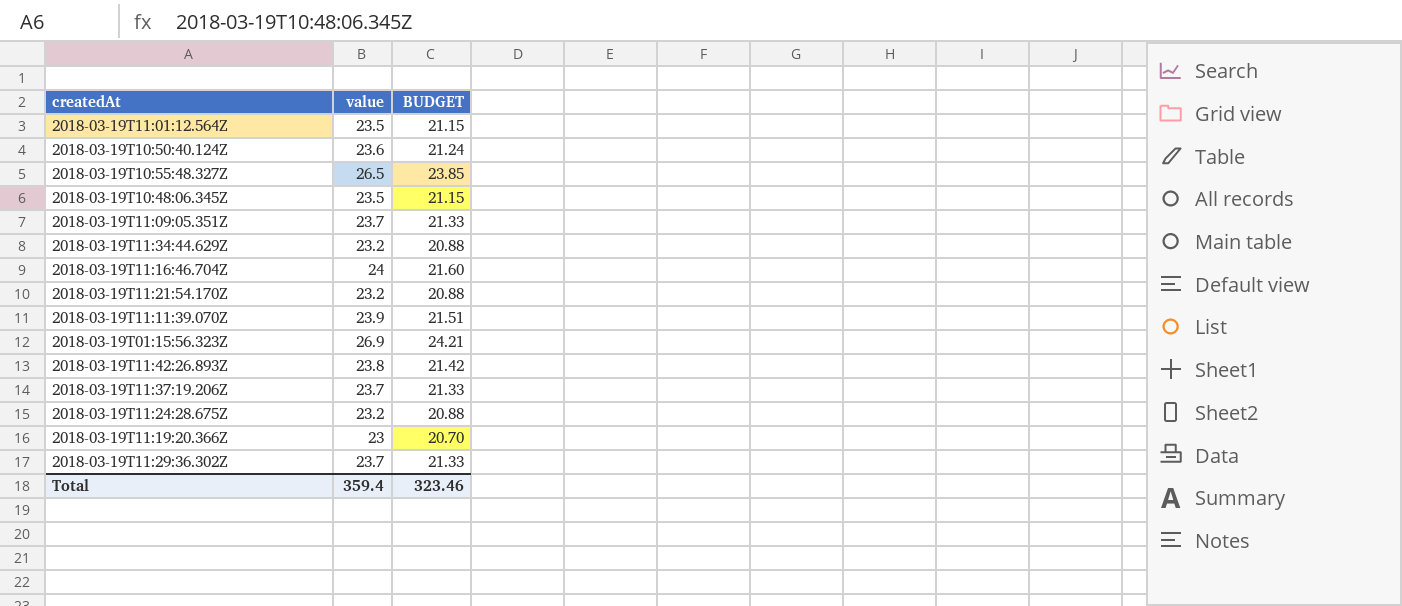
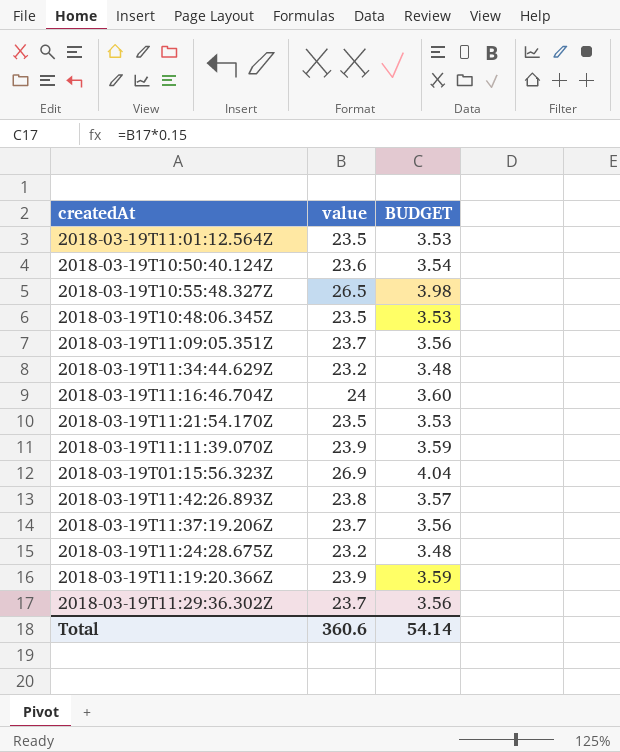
column BUDGET | formula: [value] * 0.9 -> [value] * 0.15
2018-03-19T11:21:54.170Z | value: 23.2 -> 23.5
2018-03-19T11:19:20.366Z | value: 23 -> 23.9
Total | value: 359.4 -> 360.6
Total | BUDGET: 323.46 -> 54.14

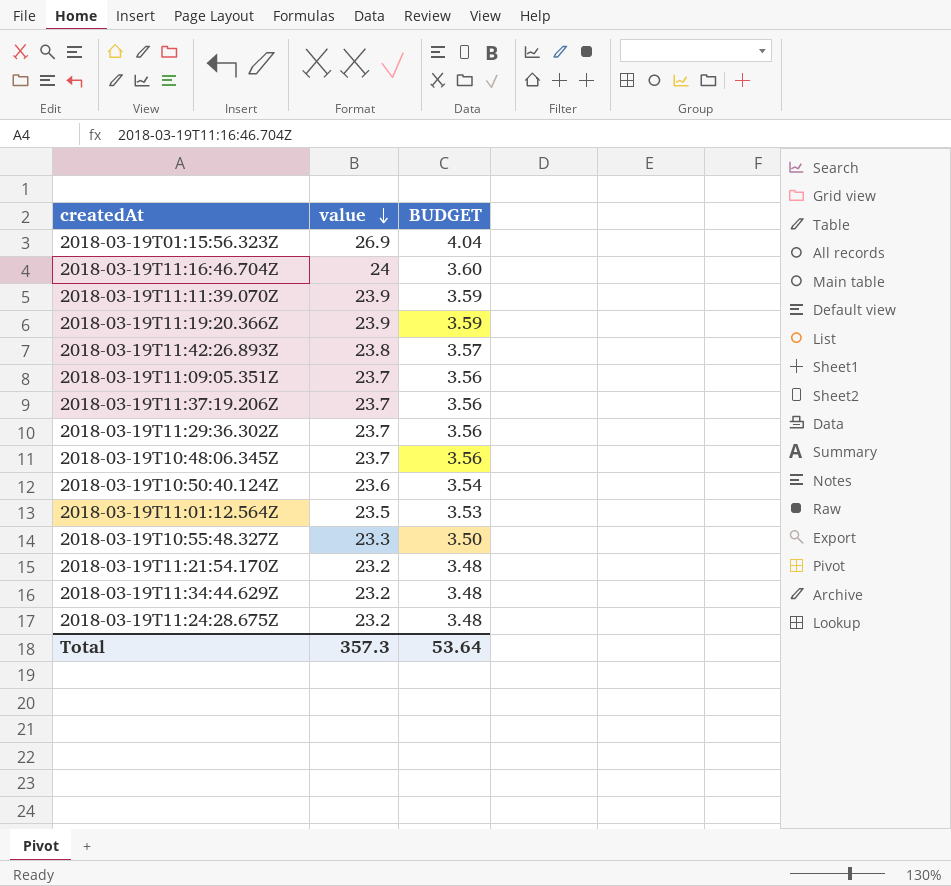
row order: none -> value descending
2018-03-19T10:48:06.345Z | value: 23.5 -> 23.7
2018-03-19T10:48:06.345Z | BUDGET: 3.53 -> 3.56
2018-03-19T10:55:48.327Z | value: 26.5 -> 23.3
2018-03-19T10:55:48.327Z | BUDGET: 3.98 -> 3.50
2018-03-19T11:21:54.170Z | value: 23.5 -> 23.2
2018-03-19T11:21:54.170Z | BUDGET: 3.53 -> 3.48
Total | value: 360.6 -> 357.3
Total | BUDGET: 54.14 -> 53.64

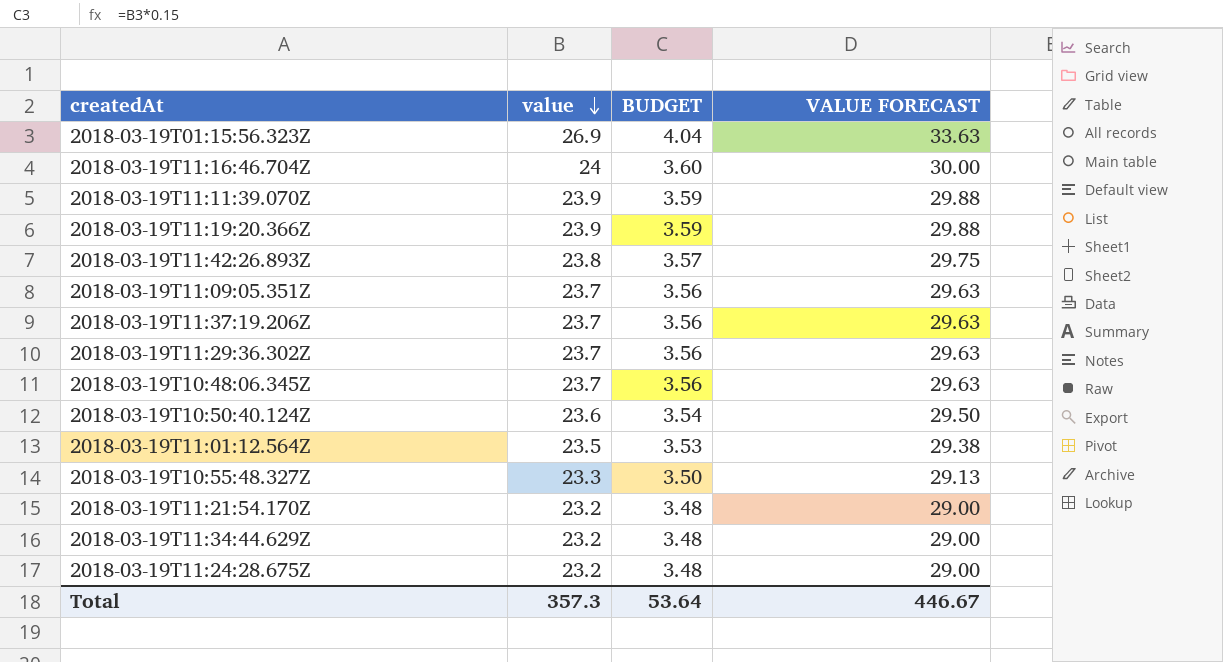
column VALUE FORECAST | formula: none -> [value] * 1.25

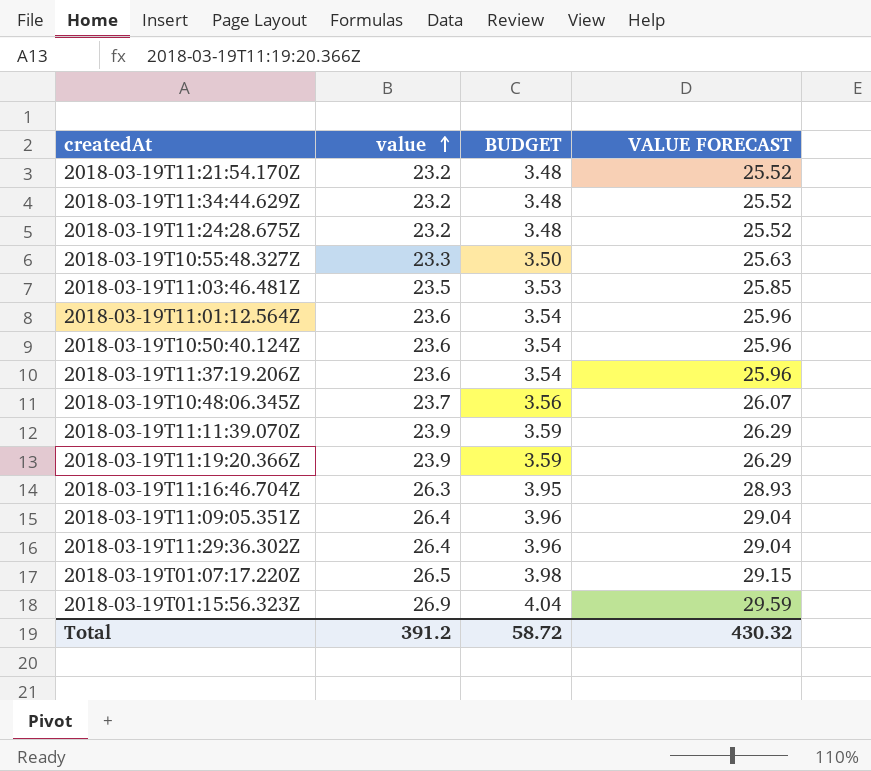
row order: value descending -> value ascending
column VALUE FORECAST | formula: [value] * 1.25 -> [value] * 1.1
row 2018-03-19T11:42:26.893Z: 23.8 | 3.57 | 29.75 -> none
row 2018-03-19T11:03:46.481Z: none -> 23.5 | 3.53 | 25.85
2018-03-19T11:01:12.564Z | value: 23.5 -> 23.6
2018-03-19T11:01:12.564Z | BUDGET: 3.53 -> 3.54
2018-03-19T11:37:19.206Z | value: 23.7 -> 23.6
2018-03-19T11:37:19.206Z | BUDGET: 3.56 -> 3.54
2018-03-19T11:16:46.704Z | value: 24 -> 26.3
2018-03-19T11:16:46.704Z | BUDGET: 3.60 -> 3.95
2018-03-19T11:09:05.351Z | value: 23.7 -> 26.4
2018-03-19T11:09:05.351Z | BUDGET: 3.56 -> 3.96
2018-03-19T11:29:36.302Z | value: 23.7 -> 26.4
2018-03-19T11:29:36.302Z | BUDGET: 3.56 -> 3.96
row 2018-03-19T01:07:17.220Z: none -> 26.5 | 3.98 | 29.15
Total | value: 357.3 -> 391.2
Total | BUDGET: 53.64 -> 58.72
Total | VALUE FORECAST: 446.67 -> 430.32

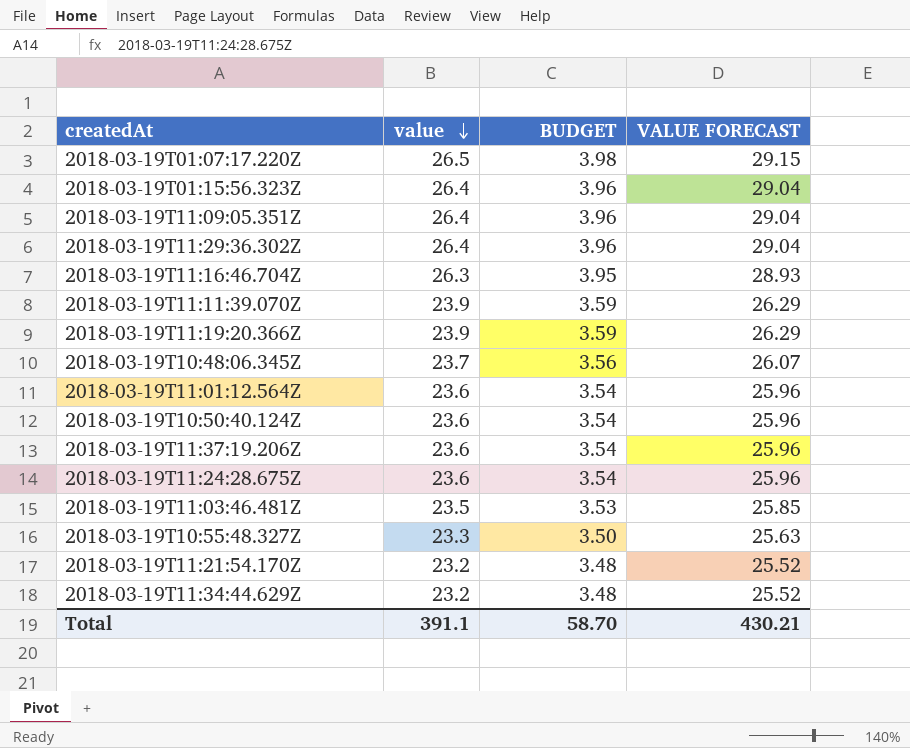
row order: value ascending -> value descending
2018-03-19T01:15:56.323Z | value: 26.9 -> 26.4
2018-03-19T01:15:56.323Z | BUDGET: 4.04 -> 3.96
2018-03-19T01:15:56.323Z | VALUE FORECAST: 29.59 -> 29.04
2018-03-19T11:24:28.675Z | value: 23.2 -> 23.6
2018-03-19T11:24:28.675Z | BUDGET: 3.48 -> 3.54
2018-03-19T11:24:28.675Z | VALUE FORECAST: 25.52 -> 25.96
Total | value: 391.2 -> 391.1
Total | BUDGET: 58.72 -> 58.70
Total | VALUE FORECAST: 430.32 -> 430.21

